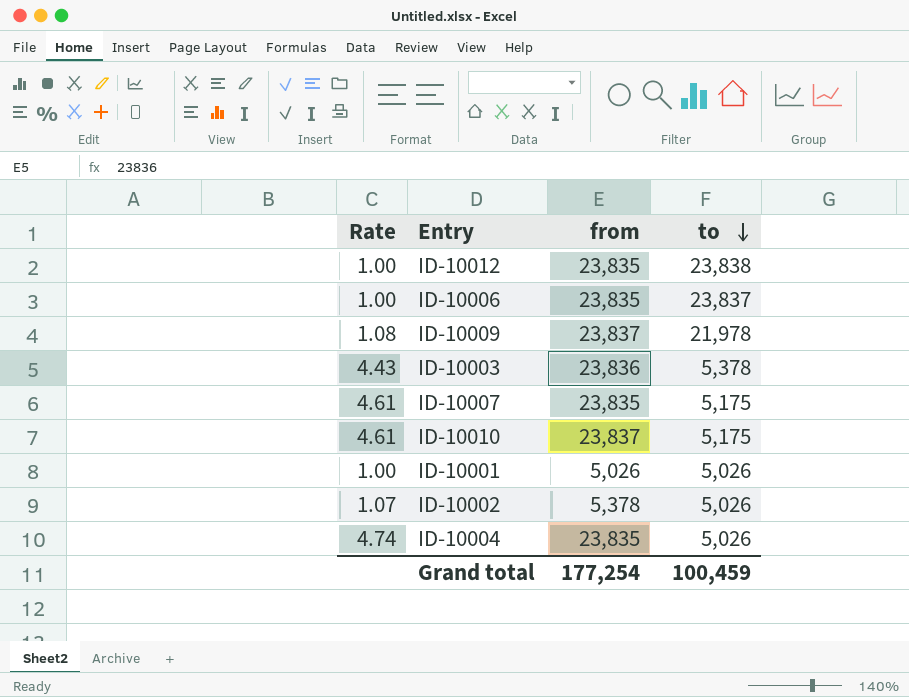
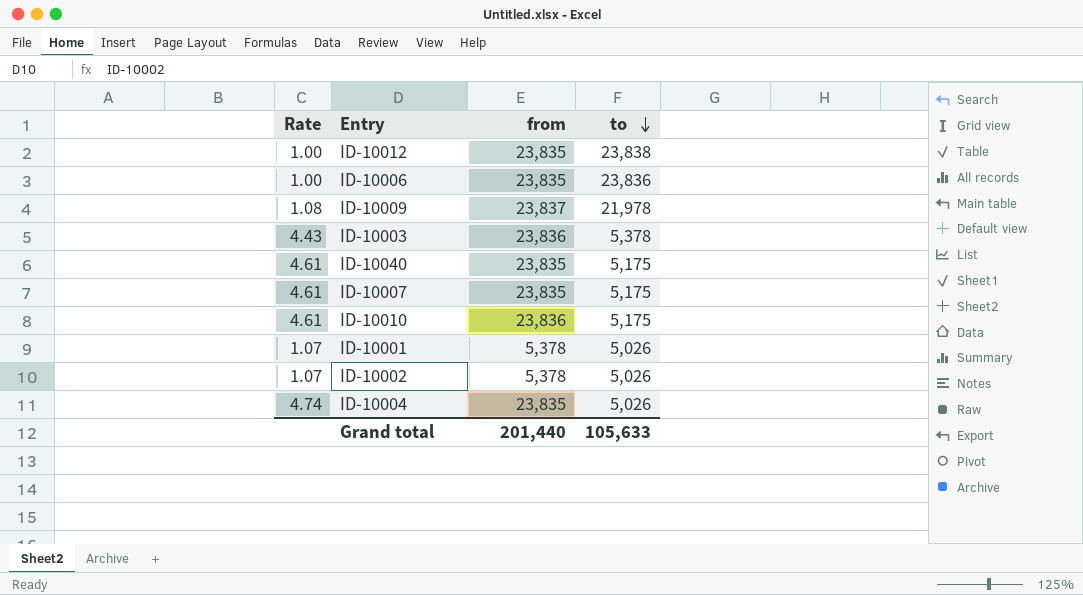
ID-10006 | to: 23,837 -> 23,836
row ID-10040: none -> 4.61 | 23,835 | 5,175
ID-10010 | from: 23,837 -> 23,836
ID-10001 | Rate: 1.00 -> 1.07
ID-10001 | from: 5,026 -> 5,378
Grand total | from: 177,254 -> 201,440
Grand total | to: 100,459 -> 105,633

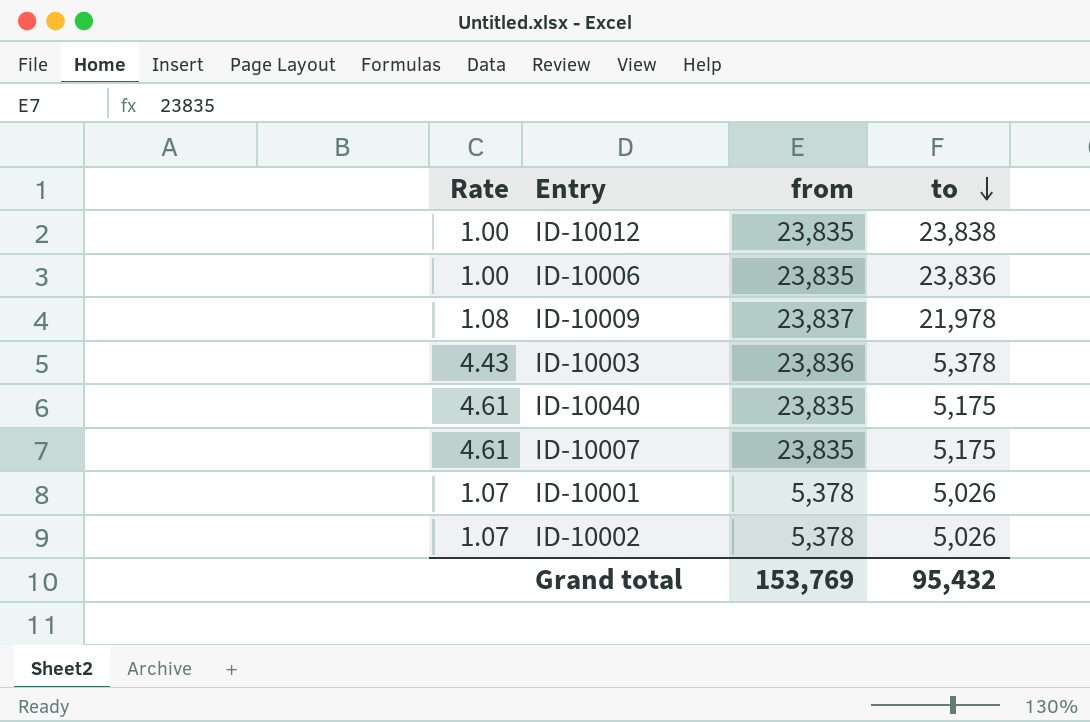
row ID-10010: 4.61 | 23,836 | 5,175 -> none
row ID-10004: 4.74 | 23,835 | 5,026 -> none
Grand total | from: 201,440 -> 153,769
Grand total | to: 105,633 -> 95,432

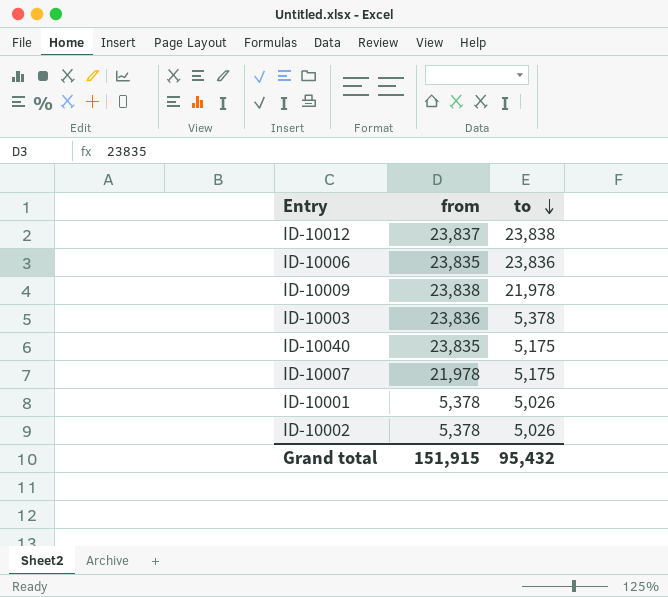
column Rate | formula: [from] / [to] -> none
ID-10012 | from: 23,835 -> 23,837
ID-10009 | from: 23,837 -> 23,838
ID-10007 | from: 23,835 -> 21,978
Grand total | from: 153,769 -> 151,915

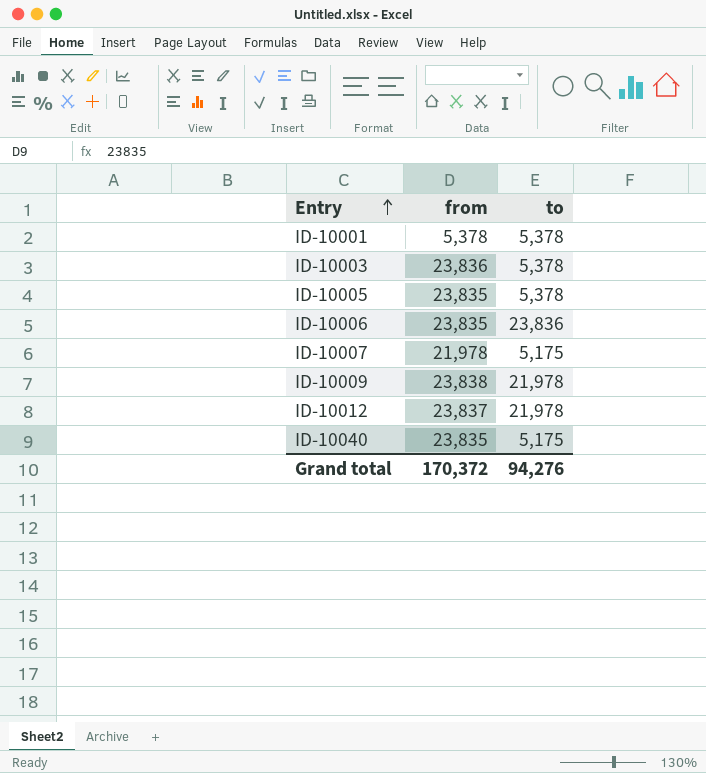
row order: to descending -> Entry ascending
row ID-10002: 5,378 | 5,026 -> none
ID-10001 | to: 5,026 -> 5,378
row ID-10005: none -> 23,835 | 5,378
ID-10012 | to: 23,838 -> 21,978
Grand total | from: 151,915 -> 170,372
Grand total | to: 95,432 -> 94,276

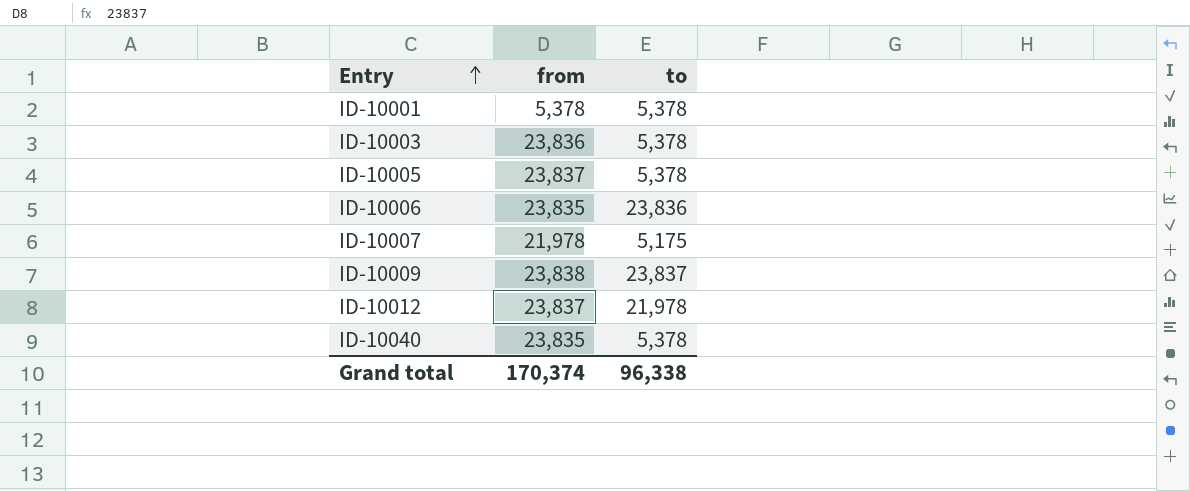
ID-10005 | from: 23,835 -> 23,837
ID-10009 | to: 21,978 -> 23,837
ID-10040 | to: 5,175 -> 5,378
Grand total | from: 170,372 -> 170,374
Grand total | to: 94,276 -> 96,338

